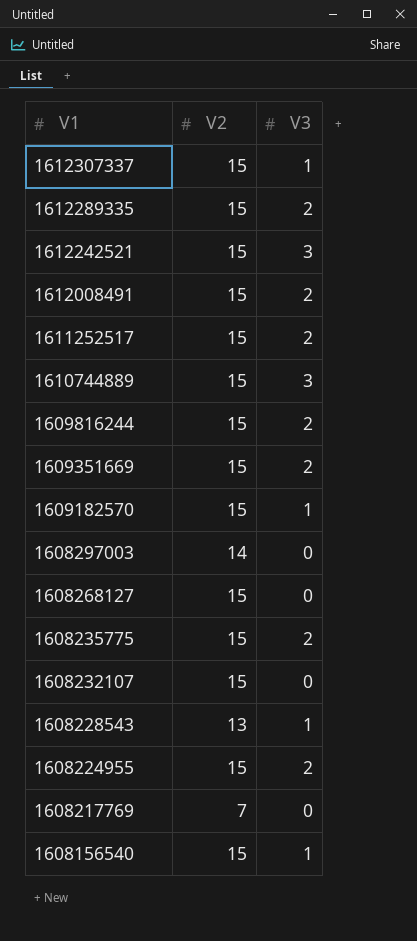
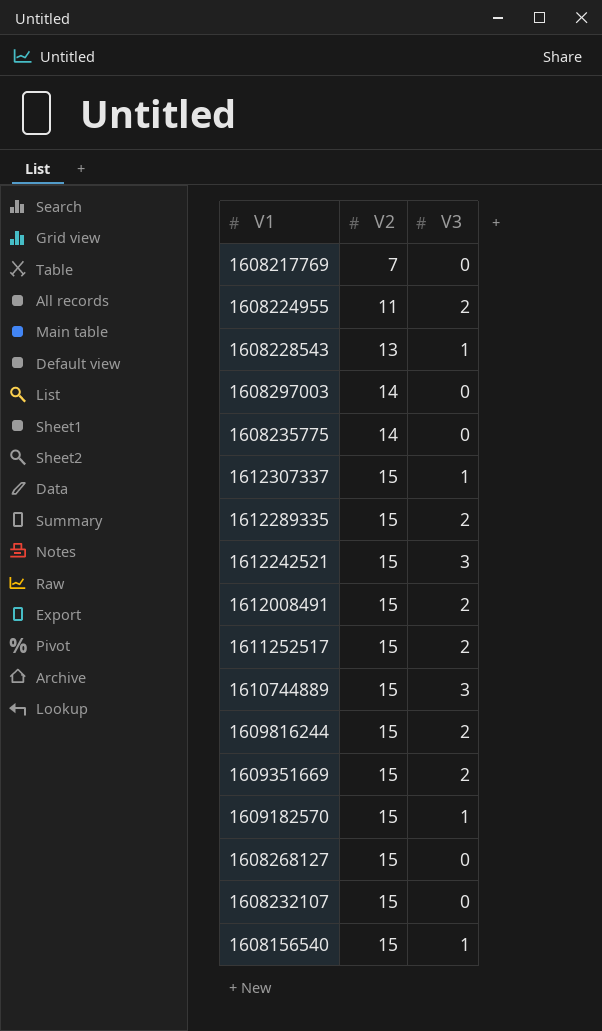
row order: V1 descending -> V2 ascending
1608224955 | V2: 15 -> 11
1608235775 | V2: 15 -> 14
1608235775 | V3: 2 -> 0

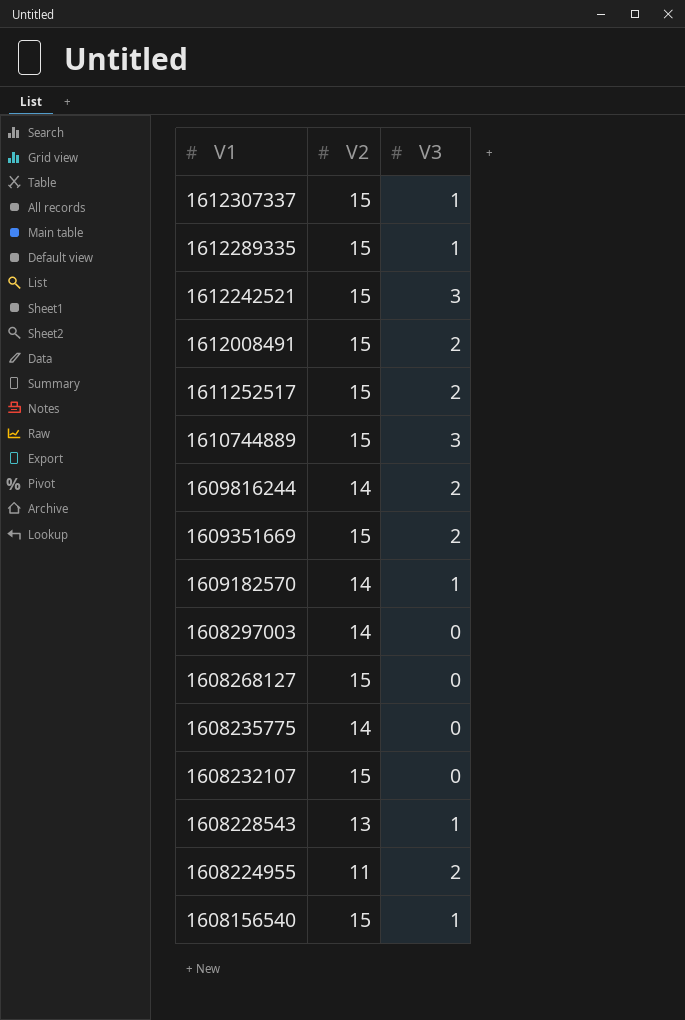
row order: V2 ascending -> V1 descending
row 1608217769: 7 | 0 -> none
1612289335 | V3: 2 -> 1
1609816244 | V2: 15 -> 14
1609182570 | V2: 15 -> 14

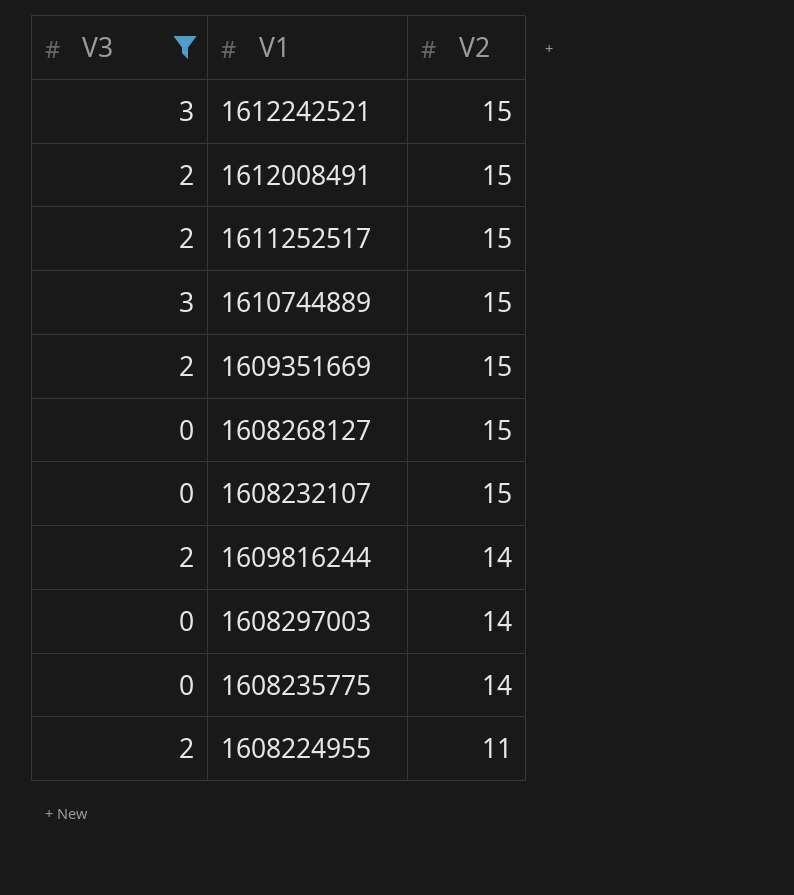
filter: none -> V3 != 1
row order: V1 descending -> V2 descending
column V3 | position: 3 -> 1

